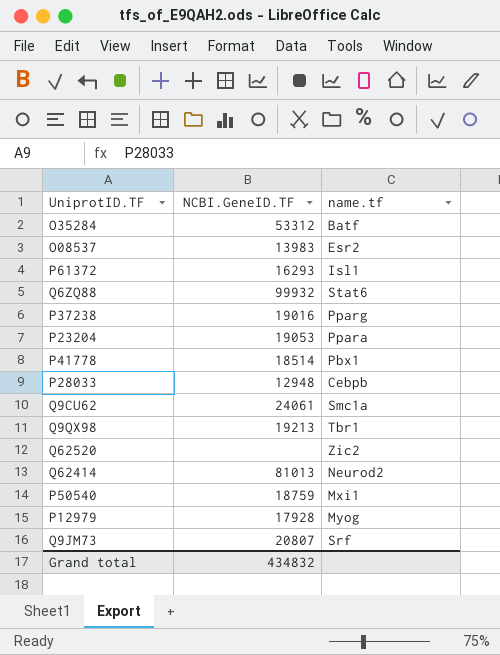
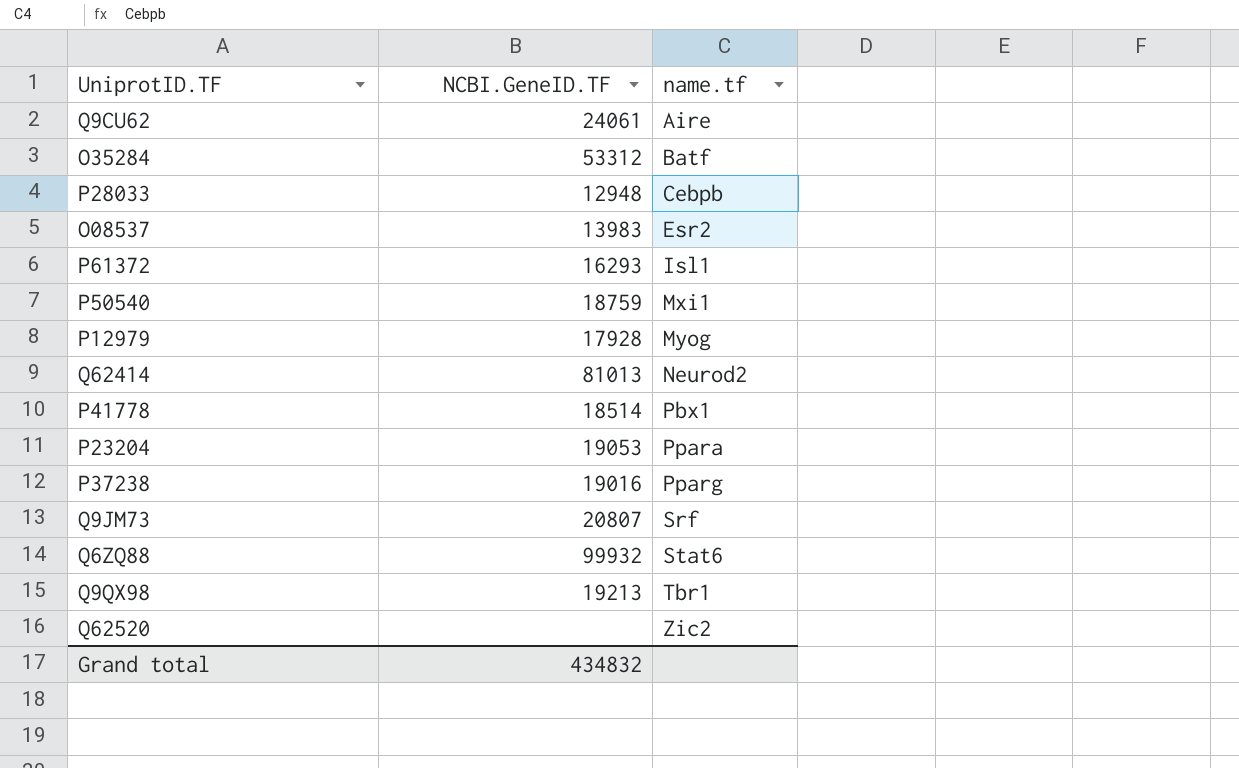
row order: none -> name.tf ascending
Q9CU62 | name.tf: Smc1a -> Aire

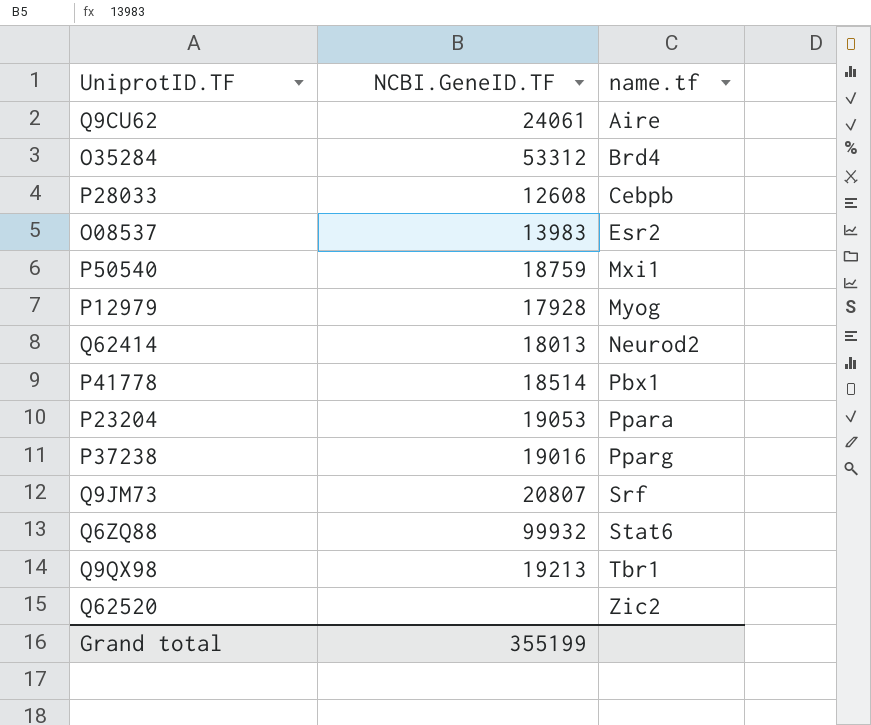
row P61372: 16293 | Isl1 -> none
O35284 | name.tf: Batf -> Brd4
P28033 | NCBI.GeneID.TF: 12948 -> 12608
Q62414 | NCBI.GeneID.TF: 81013 -> 18013
Grand total | NCBI.GeneID.TF: 434832 -> 355199

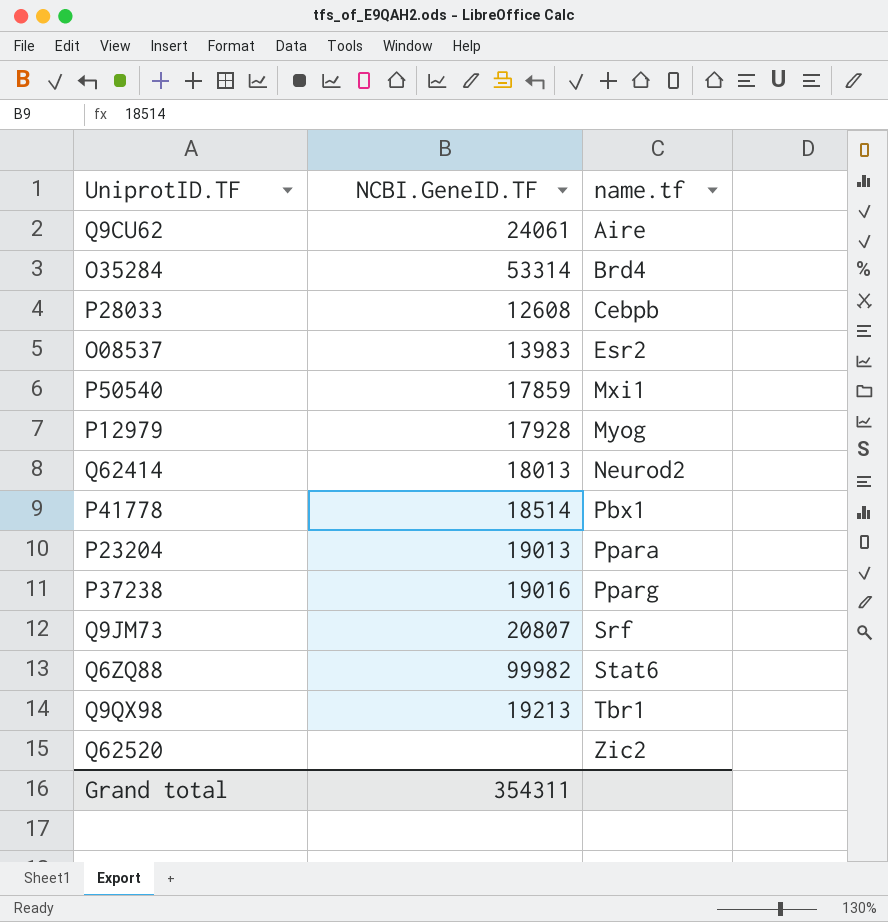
O35284 | NCBI.GeneID.TF: 53312 -> 53314
P50540 | NCBI.GeneID.TF: 18759 -> 17859
P23204 | NCBI.GeneID.TF: 19053 -> 19013
Q6ZQ88 | NCBI.GeneID.TF: 99932 -> 99982
Grand total | NCBI.GeneID.TF: 355199 -> 354311

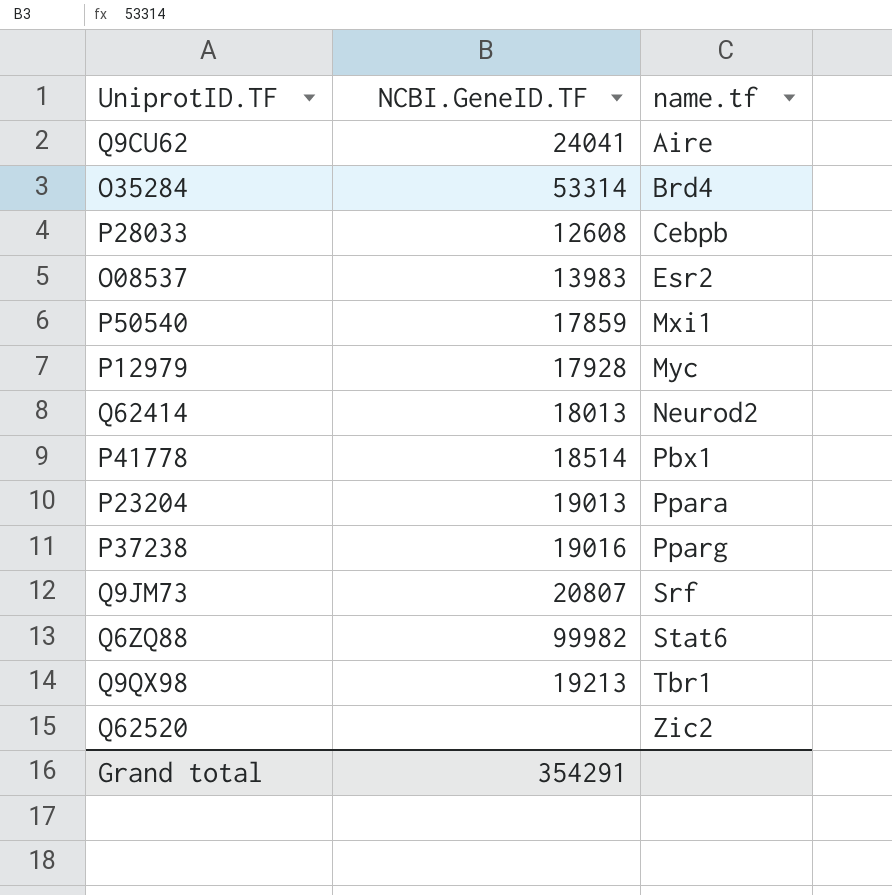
Q9CU62 | NCBI.GeneID.TF: 24061 -> 24041
P12979 | name.tf: Myog -> Myc
Grand total | NCBI.GeneID.TF: 354311 -> 354291

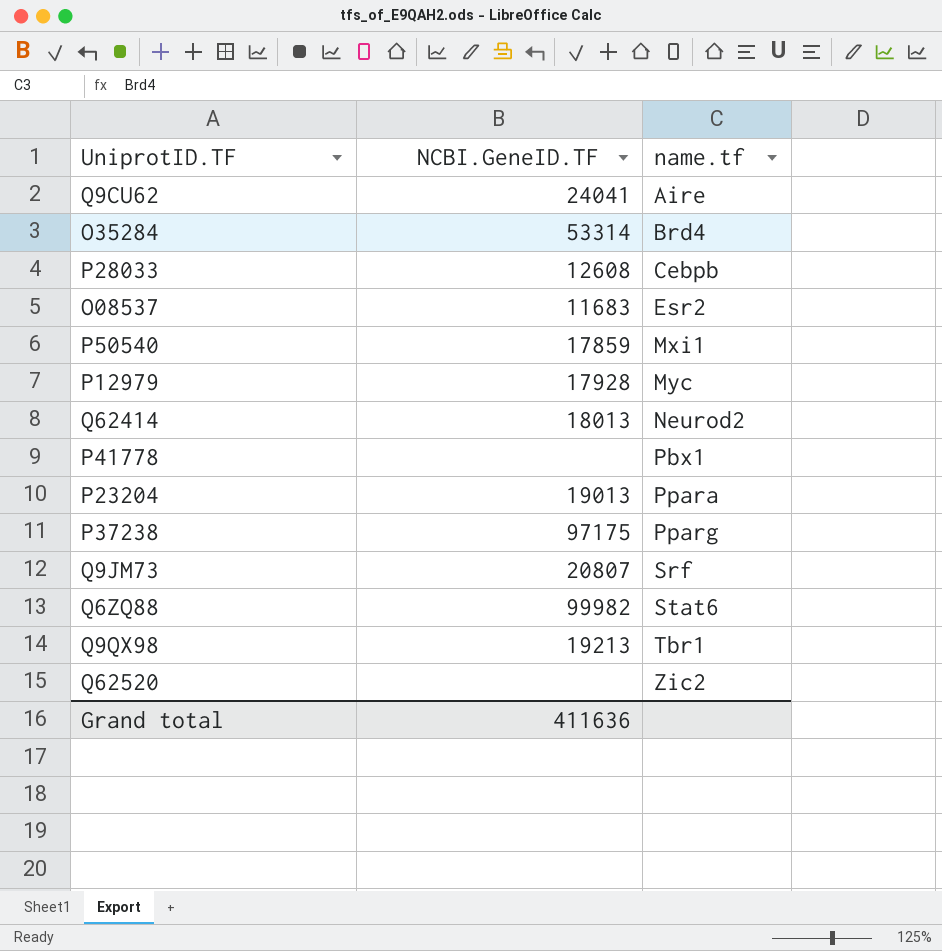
O08537 | NCBI.GeneID.TF: 13983 -> 11683
P41778 | NCBI.GeneID.TF: 18514 -> none
P37238 | NCBI.GeneID.TF: 19016 -> 97175
Grand total | NCBI.GeneID.TF: 354291 -> 411636

